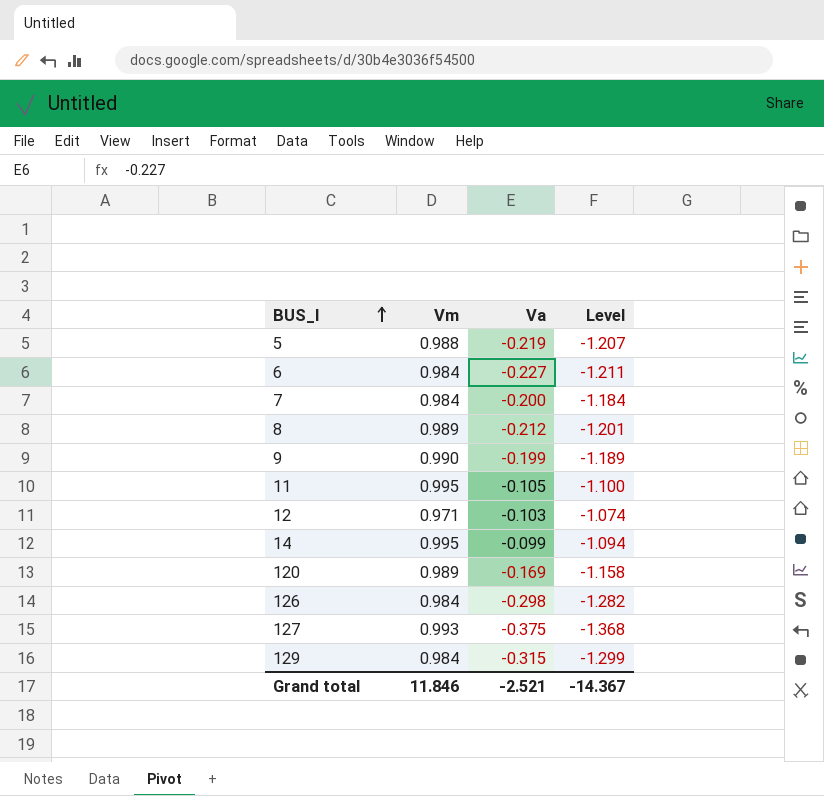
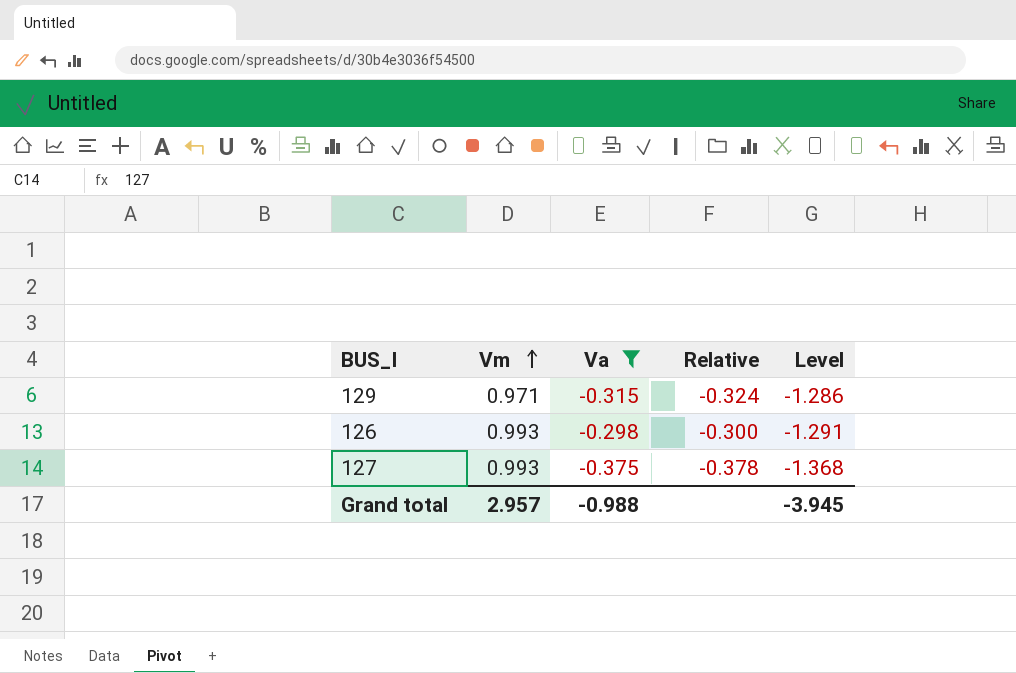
filter: none -> Va <= -0.298
row order: BUS_I ascending -> Vm ascending
column Relative | formula: none -> [Va] / [Vm]
129 | Vm: 0.984 -> 0.971
129 | Level: -1.299 -> -1.286
126 | Vm: 0.984 -> 0.993
126 | Level: -1.282 -> -1.291
Grand total | Vm: 11.846 -> 2.957
Grand total | Va: -2.521 -> -0.988
Grand total | Level: -14.367 -> -3.945

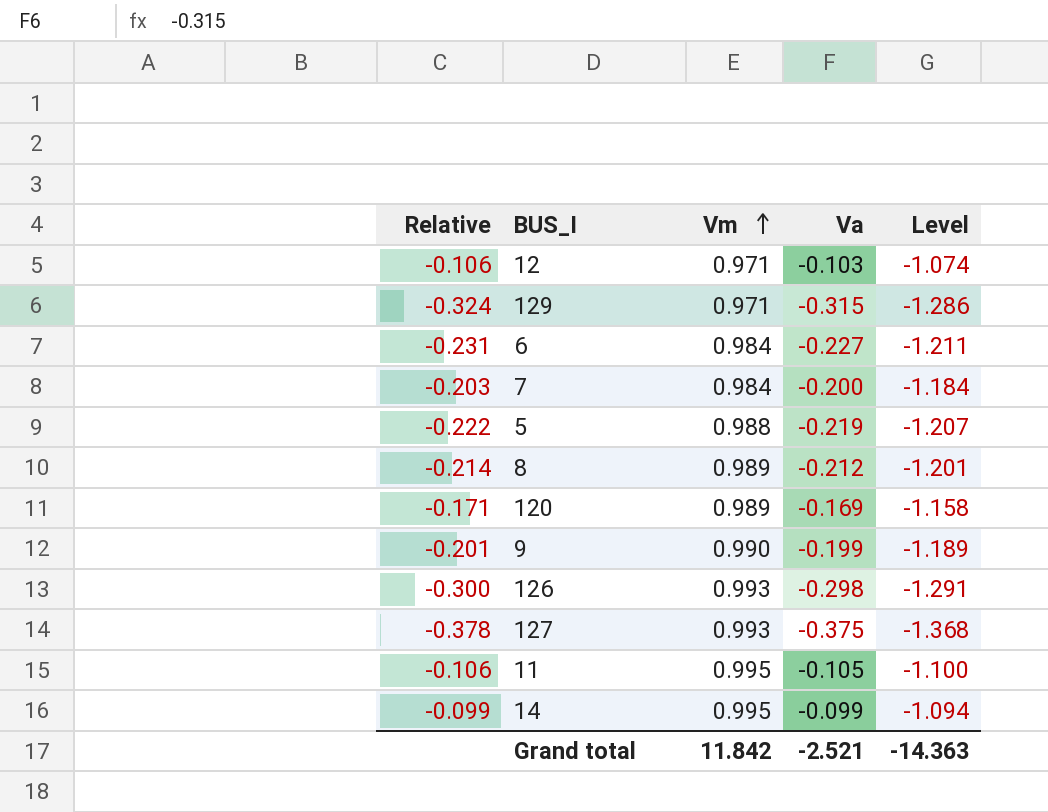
filter: Va <= -0.298 -> none
column Relative | position: 4 -> 1
Grand total | Vm: 2.957 -> 11.842
Grand total | Va: -0.988 -> -2.521
Grand total | Level: -3.945 -> -14.363

